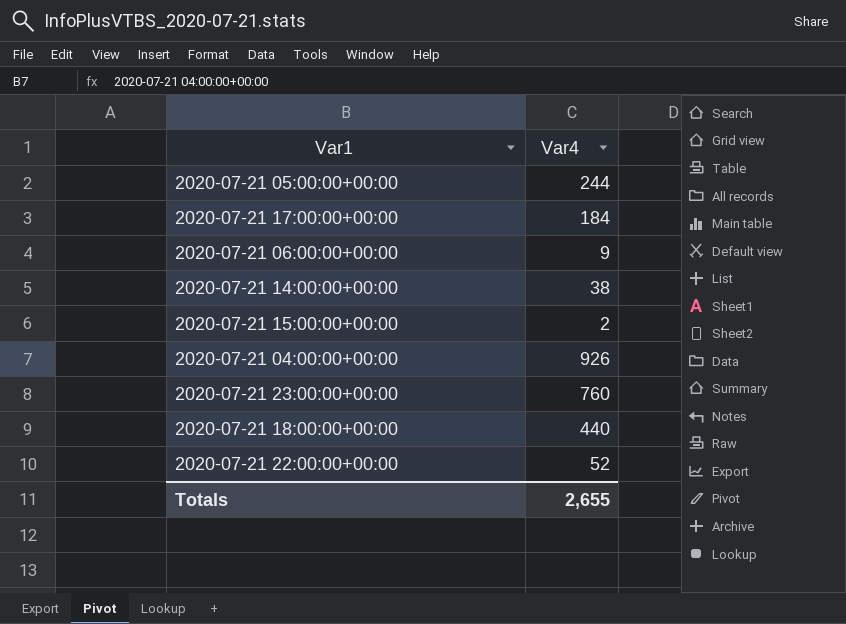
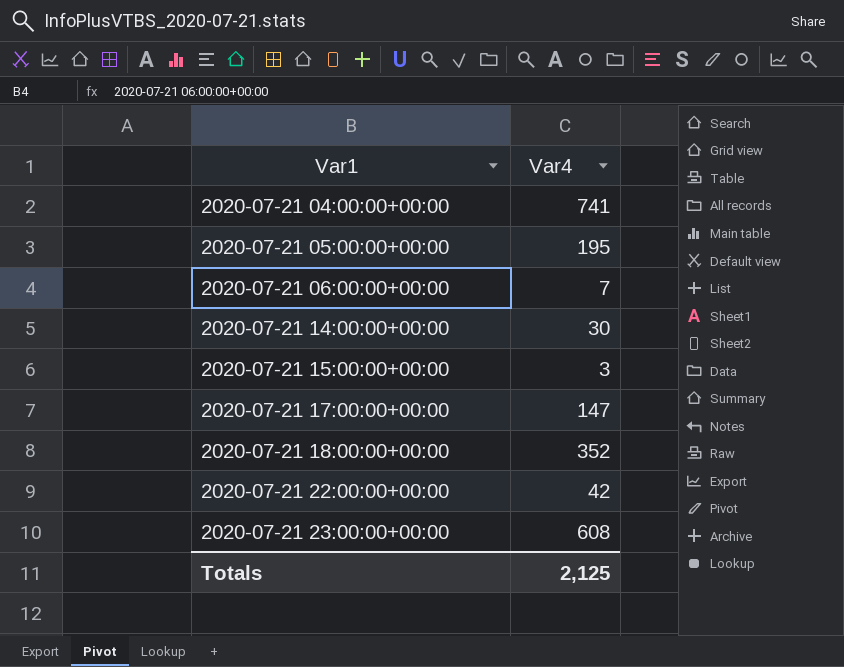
row order: none -> Var1 ascending
2020-07-21 04:00:00+00:00 | Var4: 926 -> 741
2020-07-21 05:00:00+00:00 | Var4: 244 -> 195
2020-07-21 06:00:00+00:00 | Var4: 9 -> 7
2020-07-21 14:00:00+00:00 | Var4: 38 -> 30
2020-07-21 15:00:00+00:00 | Var4: 2 -> 3
2020-07-21 17:00:00+00:00 | Var4: 184 -> 147
2020-07-21 18:00:00+00:00 | Var4: 440 -> 352
2020-07-21 22:00:00+00:00 | Var4: 52 -> 42
2020-07-21 23:00:00+00:00 | Var4: 760 -> 608
Totals | Var4: 2,655 -> 2,125

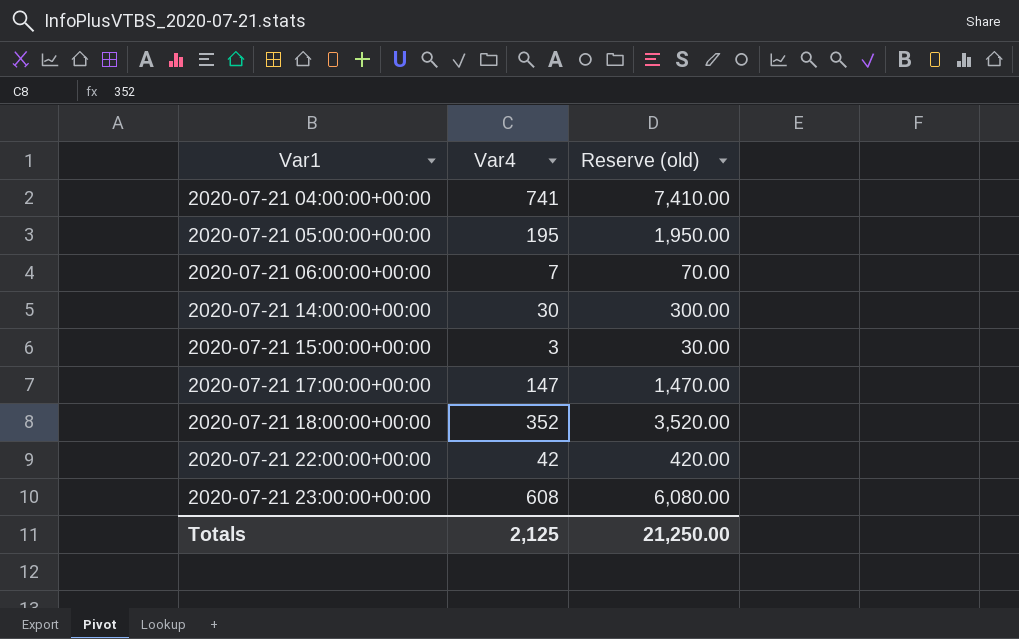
column Reserve (old) | formula: none -> [Var4] * 10

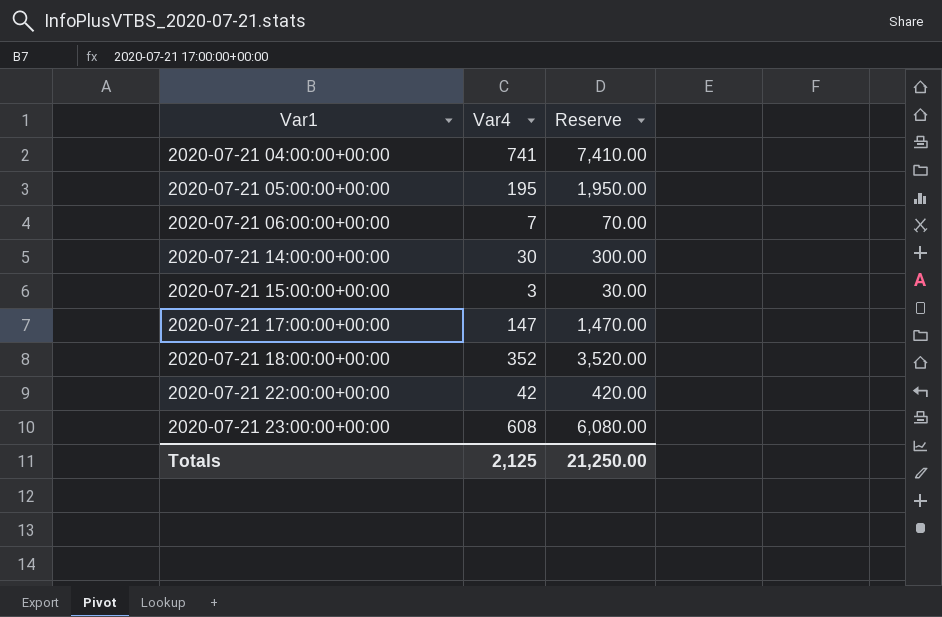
column name: Reserve (old) -> Reserve

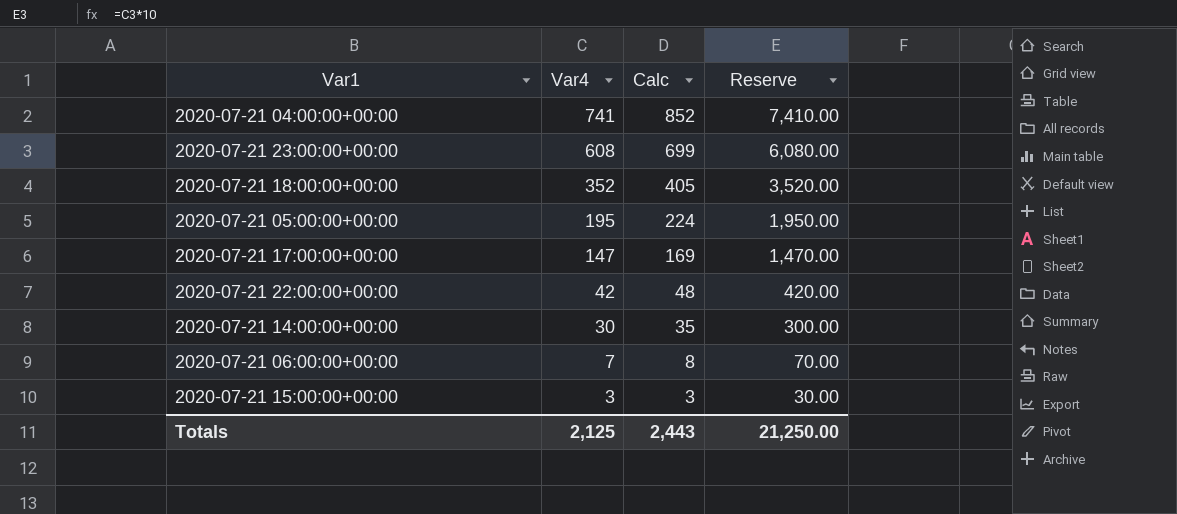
row order: Var1 ascending -> Var4 descending
column Calc | formula: none -> [Var4] * 1.15

